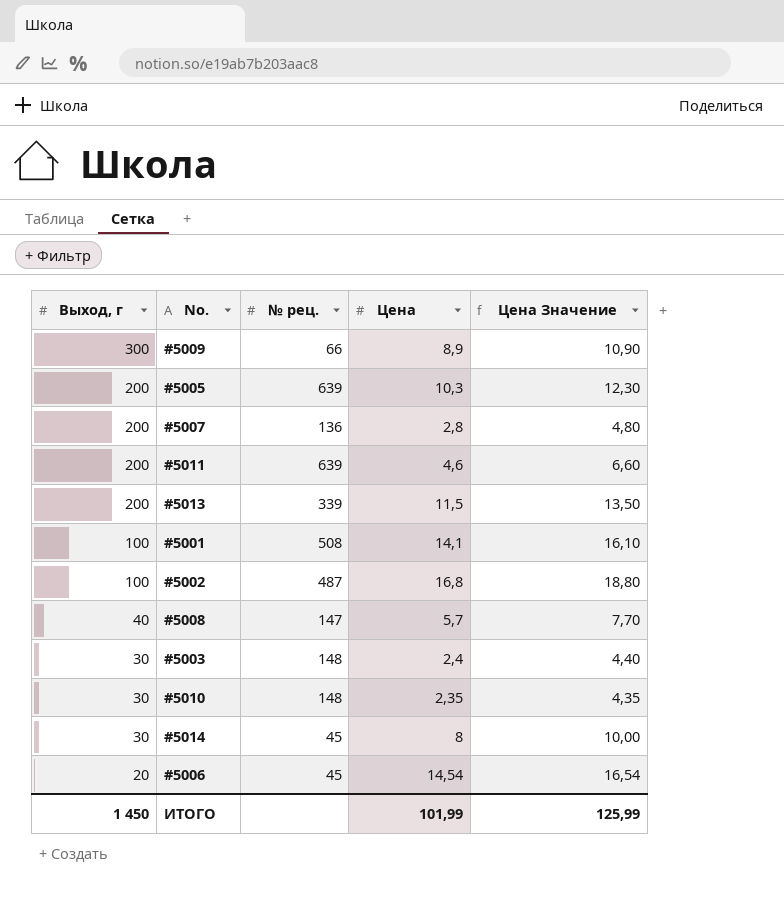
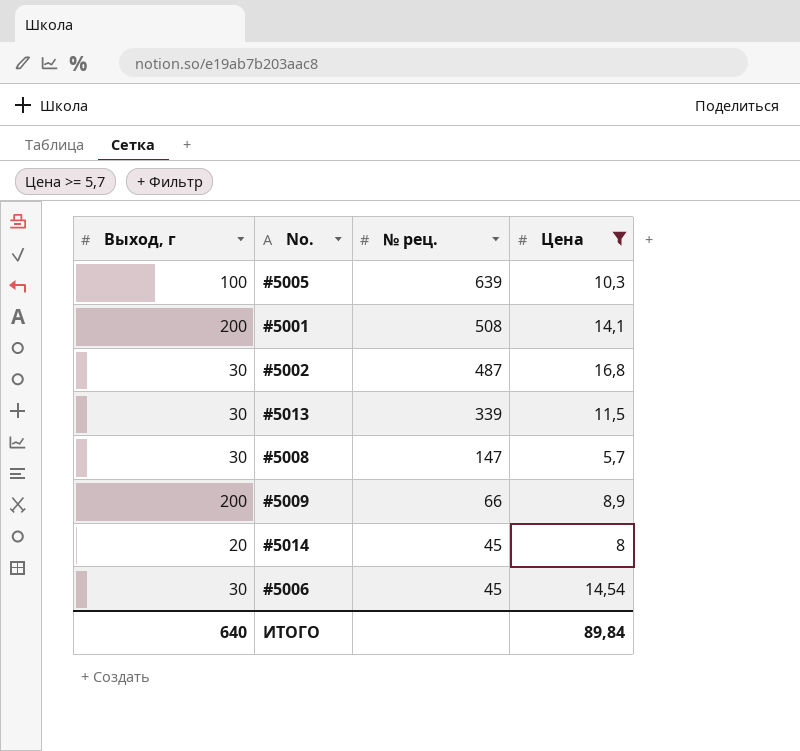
filter: none -> Цена >= 5,7
row order: Выход, г descending -> № рец. descending
column Цена Значение | formula: [Цена] + 2 -> none
#5005 | Выход, г: 200 -> 100
#5001 | Выход, г: 100 -> 200
#5002 | Выход, г: 100 -> 30
#5013 | Выход, г: 200 -> 30
#5008 | Выход, г: 40 -> 30
#5009 | Выход, г: 300 -> 200
#5014 | Выход, г: 30 -> 20
#5006 | Выход, г: 20 -> 30
ИТОГО | Выход, г: 1 450 -> 640
ИТОГО | Цена: 101,99 -> 89,84

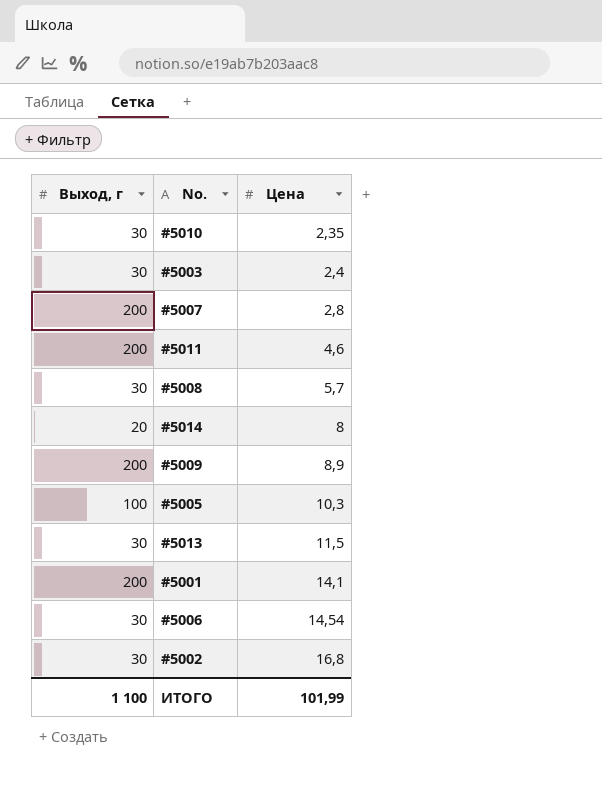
filter: Цена >= 5,7 -> none
row order: № рец. descending -> Цена ascending
column № рец. | position: 3 -> none
ИТОГО | Выход, г: 640 -> 1 100
ИТОГО | Цена: 89,84 -> 101,99

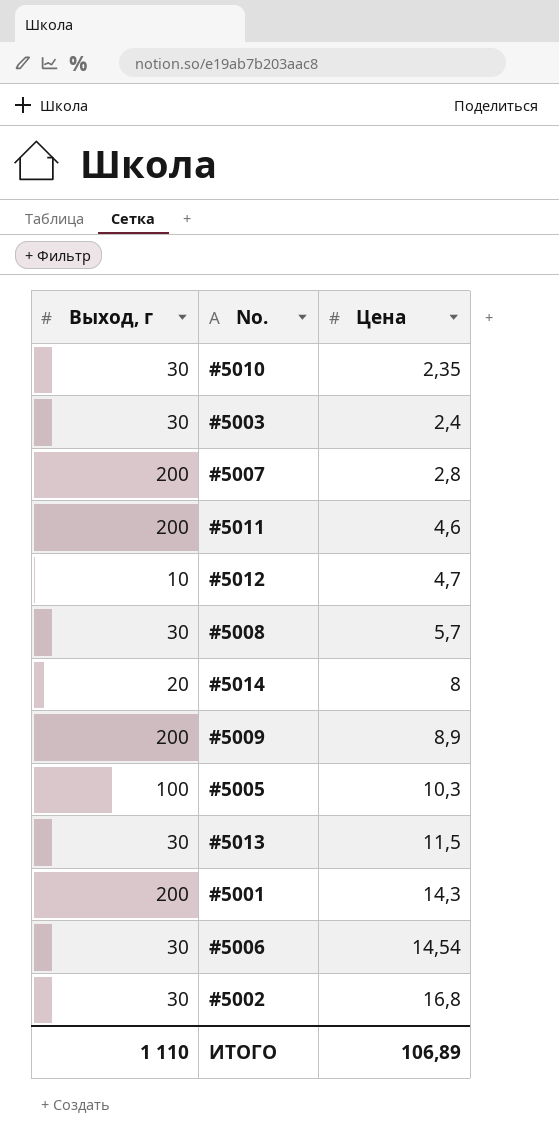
row #5012: none -> 10 | 4,7
#5001 | Цена: 14,1 -> 14,3
ИТОГО | Выход, г: 1 100 -> 1 110
ИТОГО | Цена: 101,99 -> 106,89

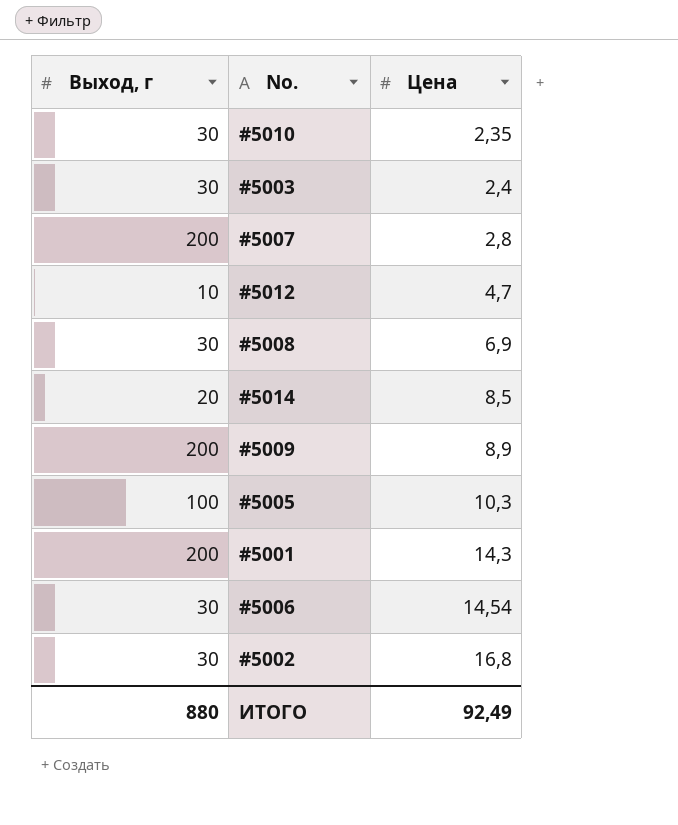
row #5011: 200 | 4,6 -> none
row #5013: 30 | 11,5 -> none
#5008 | Цена: 5,7 -> 6,9
#5014 | Цена: 8 -> 8,5
ИТОГО | Выход, г: 1 110 -> 880
ИТОГО | Цена: 106,89 -> 92,49

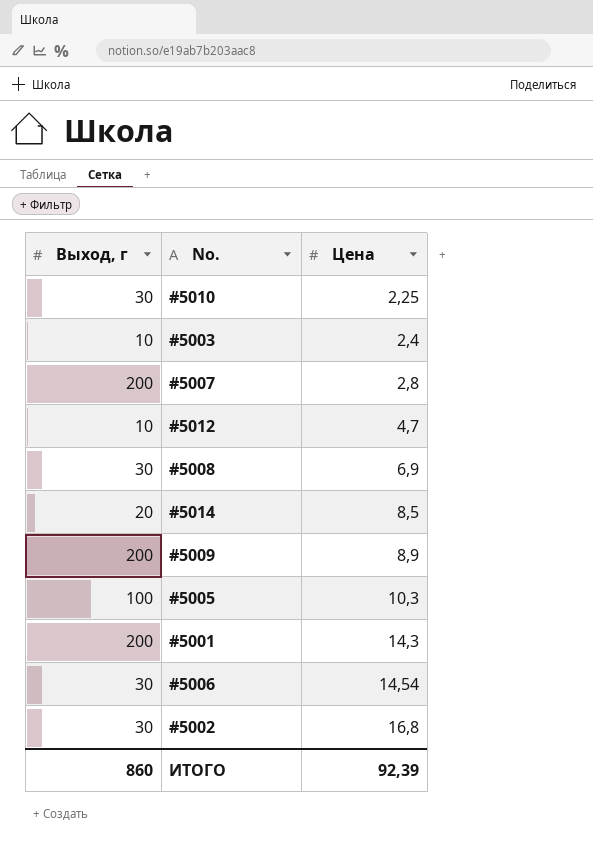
#5010 | Цена: 2,35 -> 2,25
#5003 | Выход, г: 30 -> 10
ИТОГО | Выход, г: 880 -> 860
ИТОГО | Цена: 92,49 -> 92,39

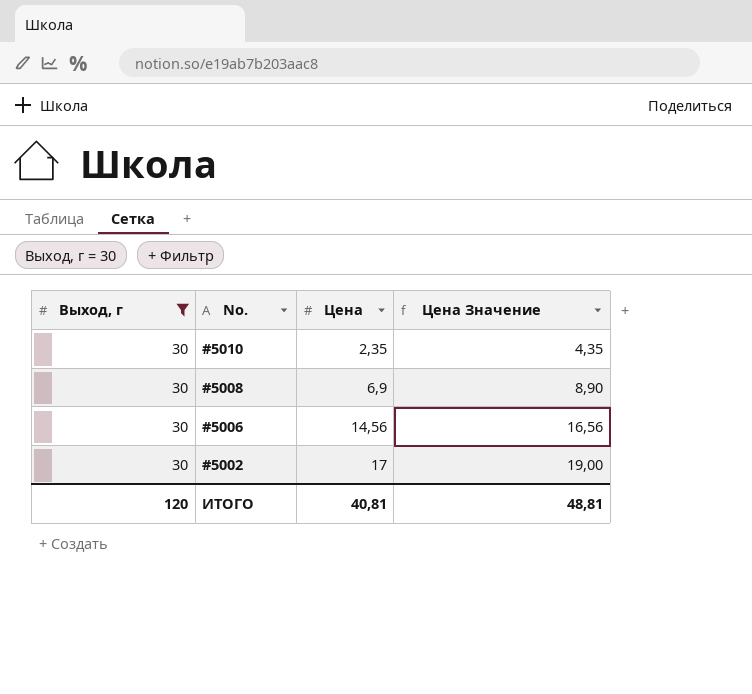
filter: none -> Выход, г = 30
column Цена Значение | formula: none -> [Цена] + 2
#5010 | Цена: 2,25 -> 2,35
#5006 | Цена: 14,54 -> 14,56
#5002 | Цена: 16,8 -> 17
ИТОГО | Выход, г: 860 -> 120
ИТОГО | Цена: 92,39 -> 40,81

